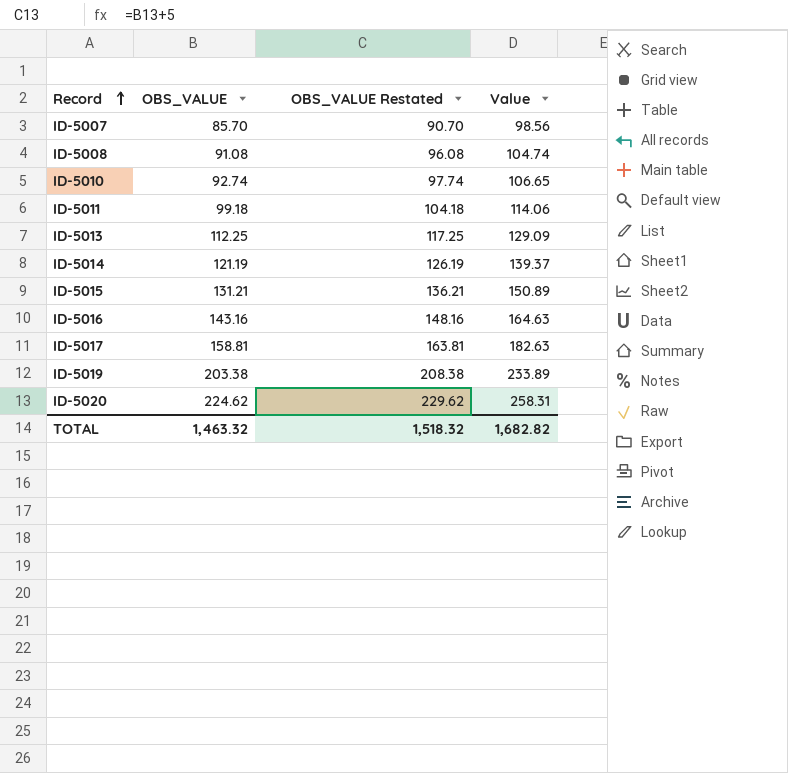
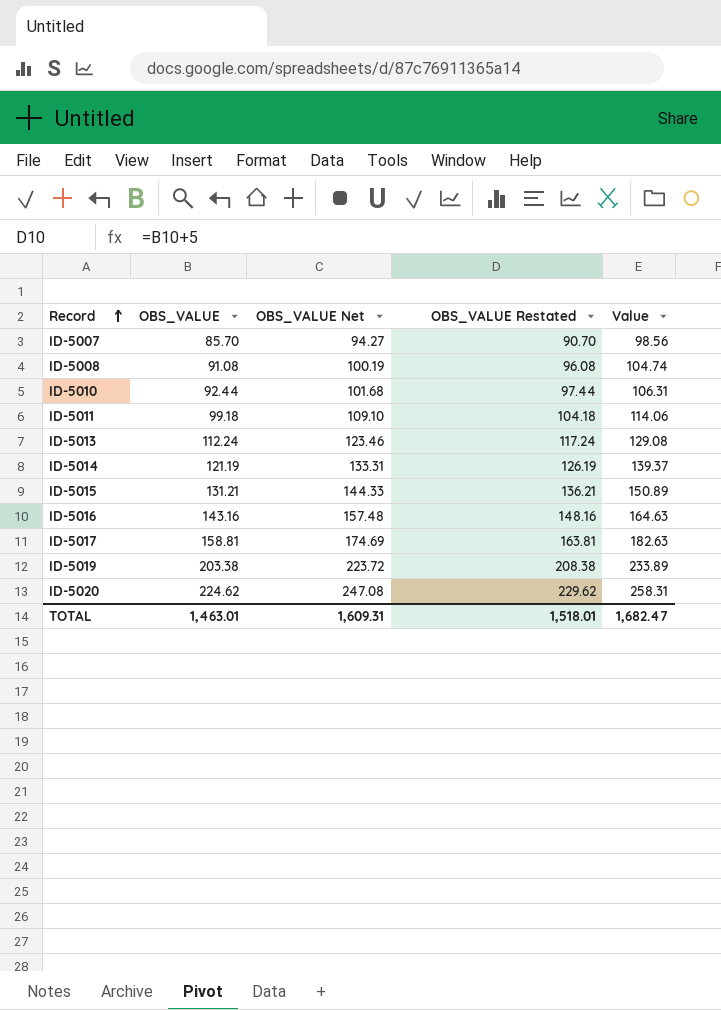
column OBS_VALUE Net | formula: none -> [OBS_VALUE] * 1.1
ID-5010 | OBS_VALUE: 92.74 -> 92.44
ID-5010 | OBS_VALUE Restated: 97.74 -> 97.44
ID-5010 | Value: 106.65 -> 106.31
ID-5013 | OBS_VALUE: 112.25 -> 112.24
ID-5013 | OBS_VALUE Restated: 117.25 -> 117.24
ID-5013 | Value: 129.09 -> 129.08
TOTAL | OBS_VALUE: 1,463.32 -> 1,463.01
TOTAL | OBS_VALUE Restated: 1,518.32 -> 1,518.01
TOTAL | Value: 1,682.82 -> 1,682.47

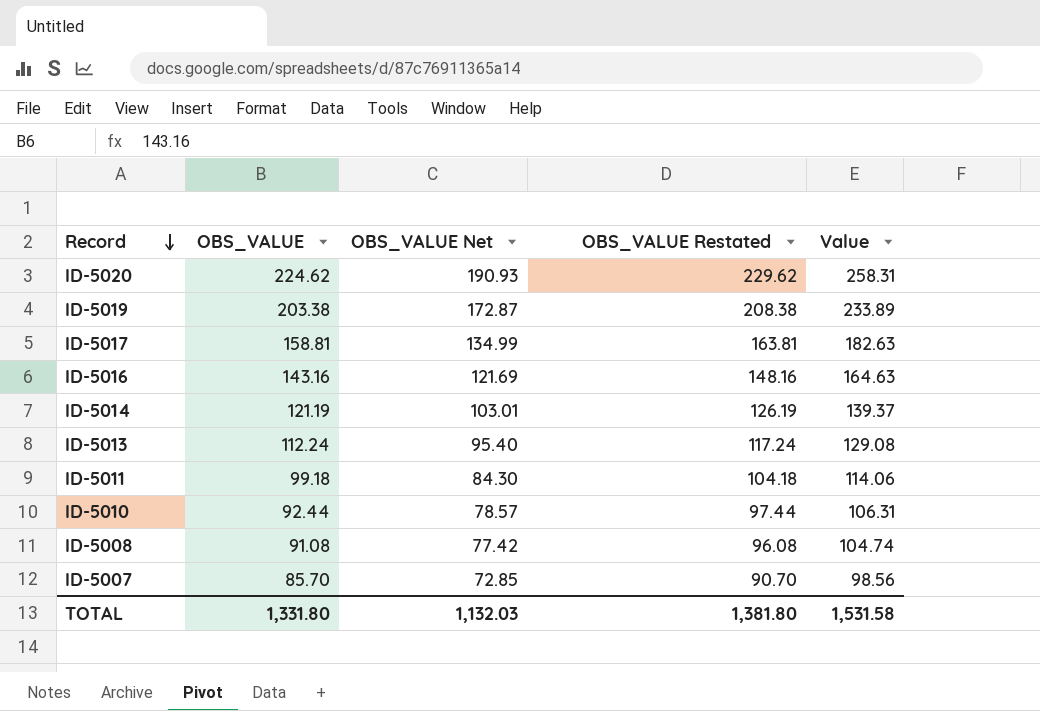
row order: Record ascending -> Record descending
column OBS_VALUE Net | formula: [OBS_VALUE] * 1.1 -> [OBS_VALUE] * 0.85
row ID-5015: 131.21 | 144.33 | 136.21 | 150.89 -> none
TOTAL | OBS_VALUE: 1,463.01 -> 1,331.80
TOTAL | OBS_VALUE Net: 1,609.31 -> 1,132.03
TOTAL | OBS_VALUE Restated: 1,518.01 -> 1,381.80
TOTAL | Value: 1,682.47 -> 1,531.58

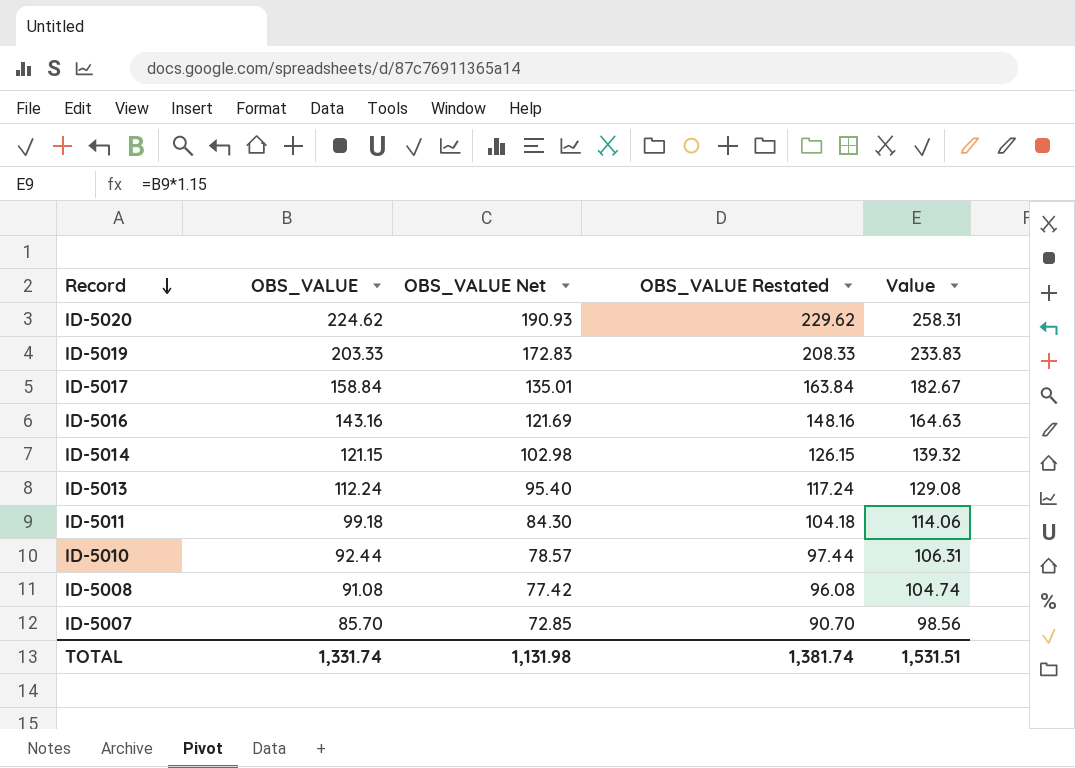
ID-5019 | OBS_VALUE: 203.38 -> 203.33
ID-5019 | OBS_VALUE Net: 172.87 -> 172.83
ID-5019 | OBS_VALUE Restated: 208.38 -> 208.33
ID-5019 | Value: 233.89 -> 233.83
ID-5017 | OBS_VALUE: 158.81 -> 158.84
ID-5017 | OBS_VALUE Net: 134.99 -> 135.01
ID-5017 | OBS_VALUE Restated: 163.81 -> 163.84
ID-5017 | Value: 182.63 -> 182.67
ID-5014 | OBS_VALUE: 121.19 -> 121.15
ID-5014 | OBS_VALUE Net: 103.01 -> 102.98
ID-5014 | OBS_VALUE Restated: 126.19 -> 126.15
ID-5014 | Value: 139.37 -> 139.32
TOTAL | OBS_VALUE: 1,331.80 -> 1,331.74
TOTAL | OBS_VALUE Net: 1,132.03 -> 1,131.98
TOTAL | OBS_VALUE Restated: 1,381.80 -> 1,381.74
TOTAL | Value: 1,531.58 -> 1,531.51

